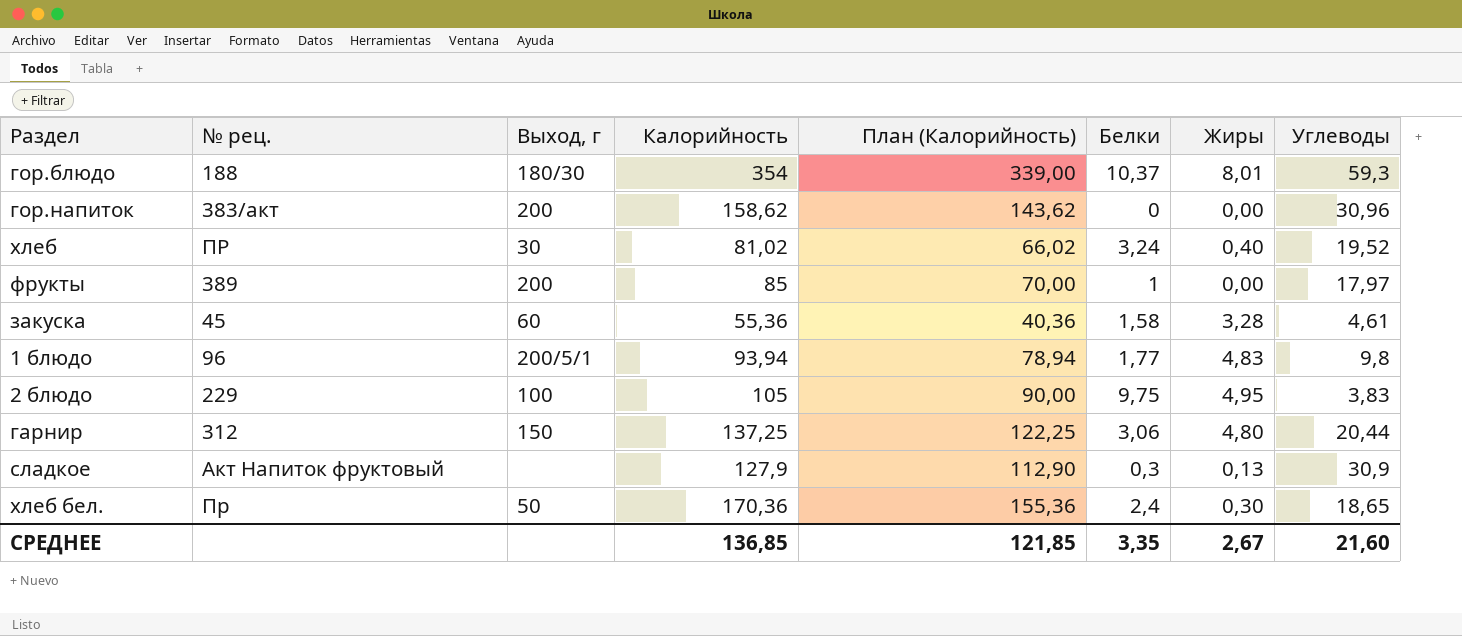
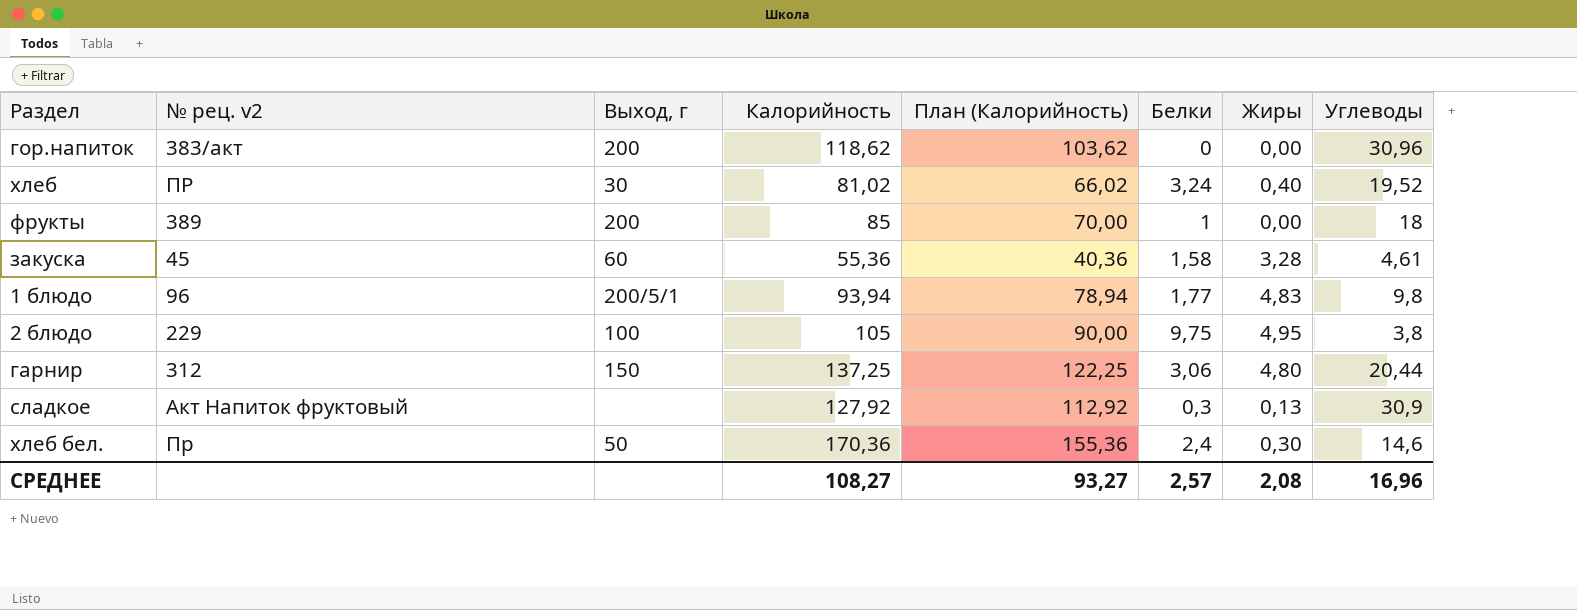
column name: № рец. -> № рец. v2
row гор.блюдо: 188 | 180/30 | 354 | 339,00 | 10,37 | 8,01 | 59,3 -> none
гор.напиток | Калорийность: 158,62 -> 118,62
гор.напиток | План (Калорийность): 143,62 -> 103,62
фрукты | Углеводы: 17,97 -> 18
2 блюдо | Углеводы: 3,83 -> 3,8
сладкое | Калорийность: 127,9 -> 127,92
сладкое | План (Калорийность): 112,90 -> 112,92
хлеб бел. | Углеводы: 18,65 -> 14,6
СРЕДНЕЕ | Калорийность: 136,85 -> 108,27
СРЕДНЕЕ | План (Калорийность): 121,85 -> 93,27
СРЕДНЕЕ | Белки: 3,35 -> 2,57
СРЕДНЕЕ | Жиры: 2,67 -> 2,08
СРЕДНЕЕ | Углеводы: 21,60 -> 16,96

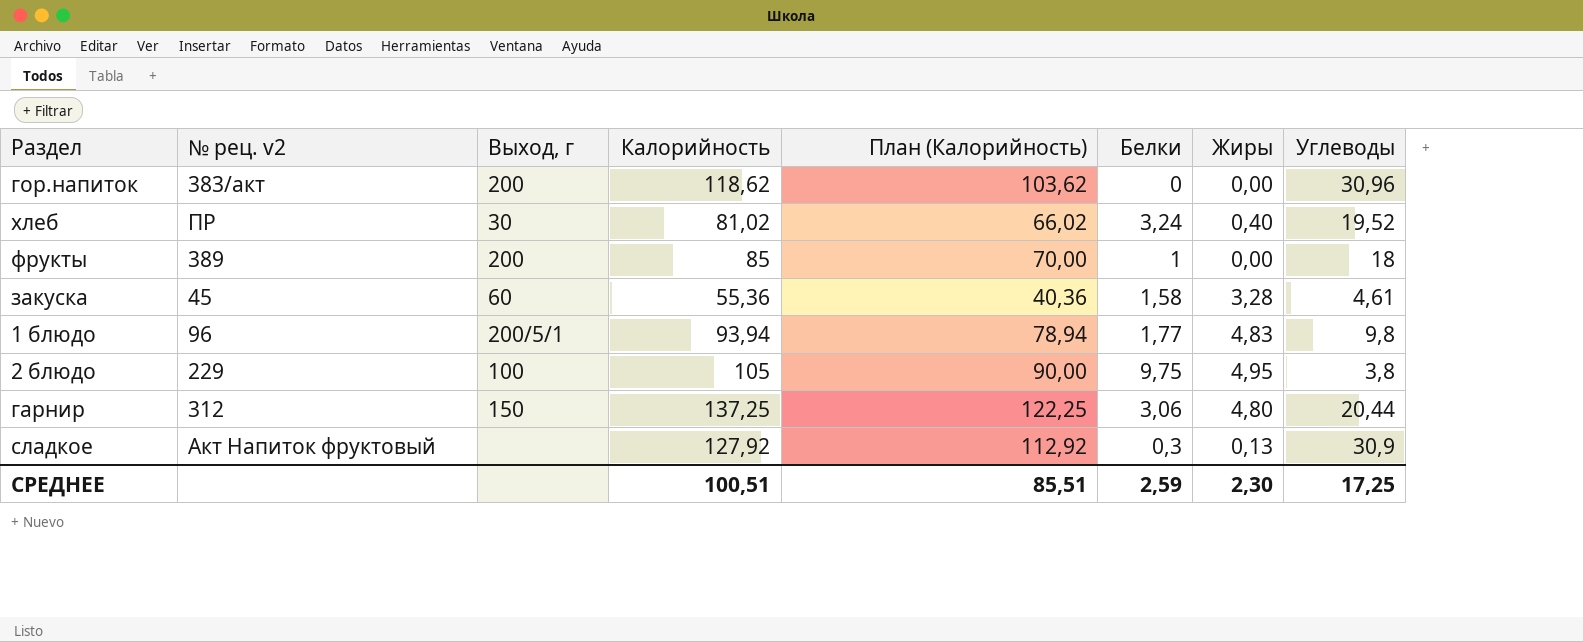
row хлеб бел.: Пр | 50 | 170,36 | 155,36 | 2,4 | 0,30 | 14,6 -> none
СРЕДНЕЕ | Калорийность: 108,27 -> 100,51
СРЕДНЕЕ | План (Калорийность): 93,27 -> 85,51
СРЕДНЕЕ | Белки: 2,57 -> 2,59
СРЕДНЕЕ | Жиры: 2,08 -> 2,30
СРЕДНЕЕ | Углеводы: 16,96 -> 17,25

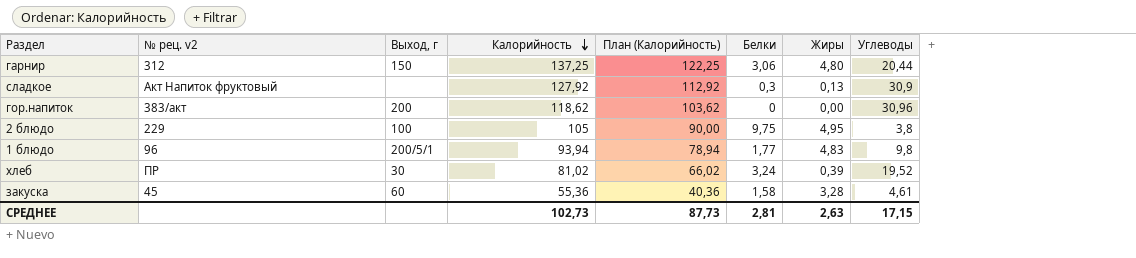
row order: none -> Калорийность descending
row фрукты: 389 | 200 | 85 | 70,00 | 1 | 0,00 | 18 -> none
хлеб | Жиры: 0,40 -> 0,39
СРЕДНЕЕ | Калорийность: 100,51 -> 102,73
СРЕДНЕЕ | План (Калорийность): 85,51 -> 87,73
СРЕДНЕЕ | Белки: 2,59 -> 2,81
СРЕДНЕЕ | Жиры: 2,30 -> 2,63
СРЕДНЕЕ | Углеводы: 17,25 -> 17,15

